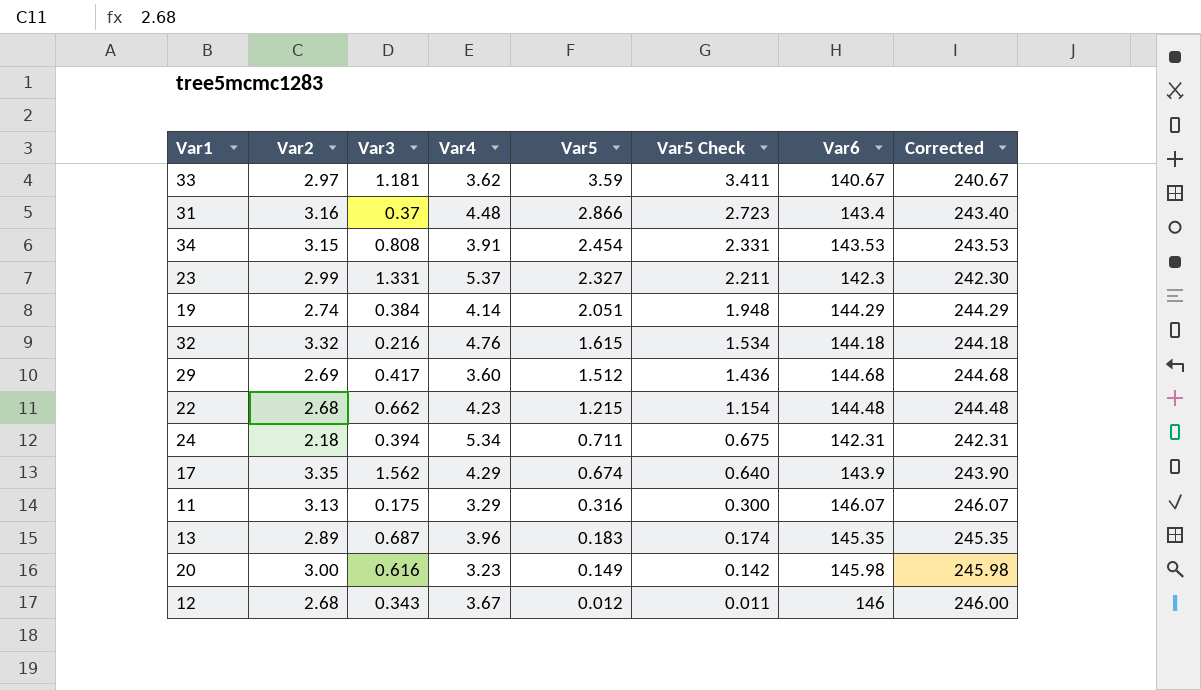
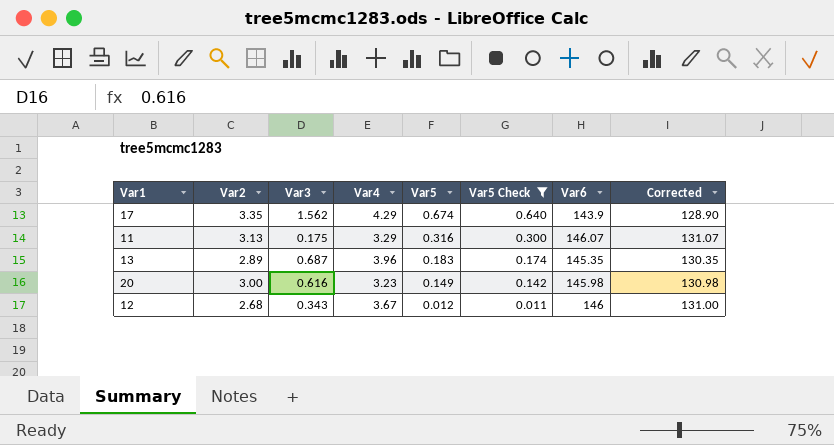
filter: none -> Var5 Check <= 0.640
column Corrected | formula: [Var6] + 100 -> [Var6] - 15

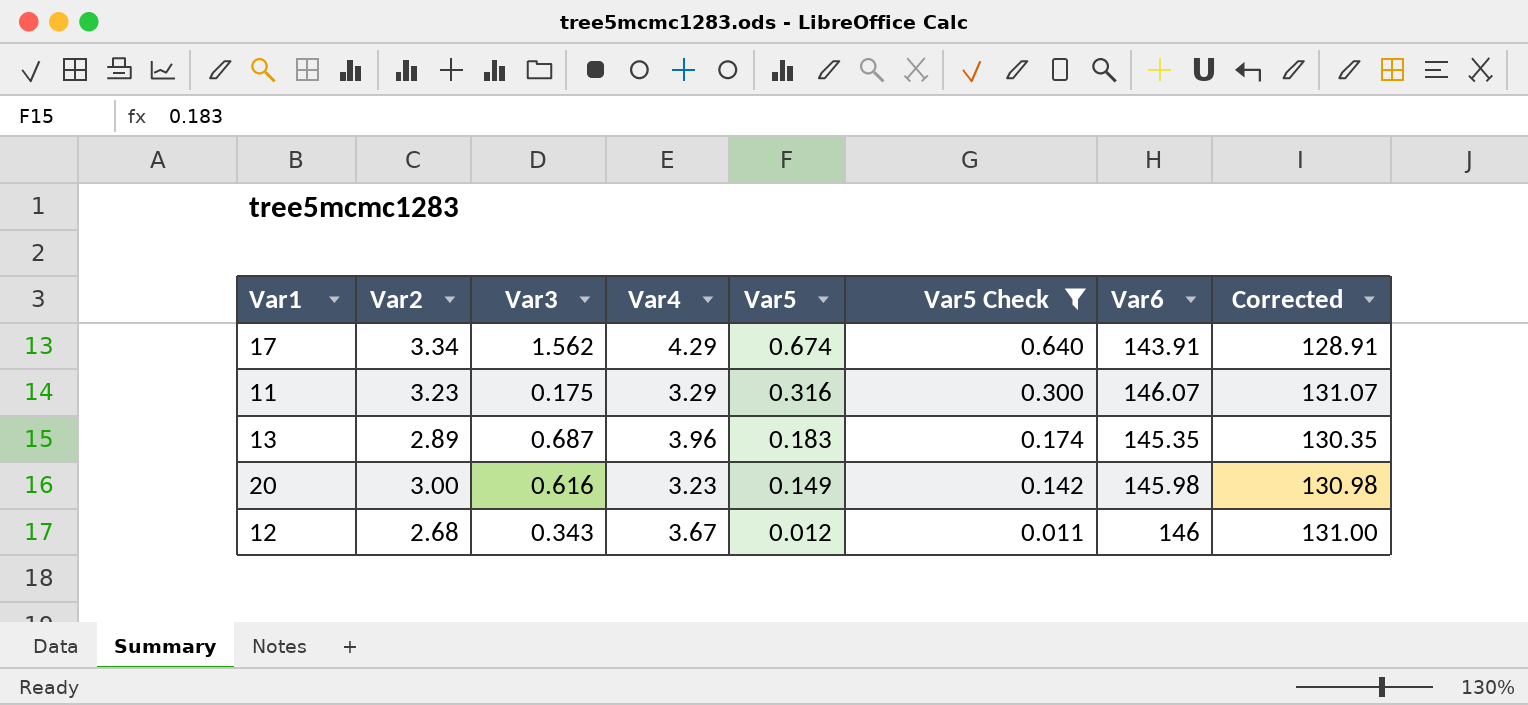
17 | Var2: 3.35 -> 3.34
17 | Var6: 143.9 -> 143.91
17 | Corrected: 128.90 -> 128.91
11 | Var2: 3.13 -> 3.23

